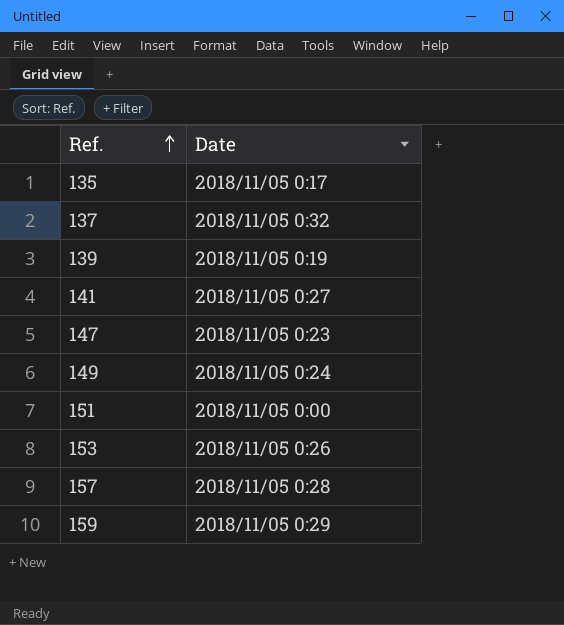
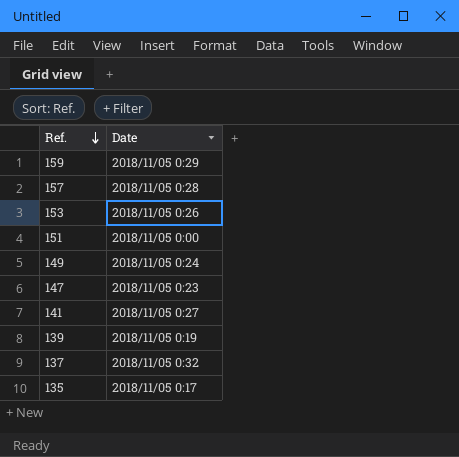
row order: Ref. ascending -> Ref. descending

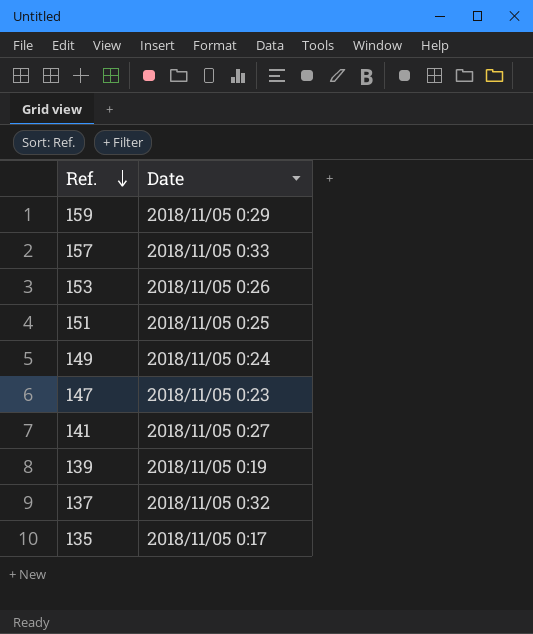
157 | Date: 2018/11/05 0:28 -> 2018/11/05 0:33
151 | Date: 2018/11/05 0:00 -> 2018/11/05 0:25

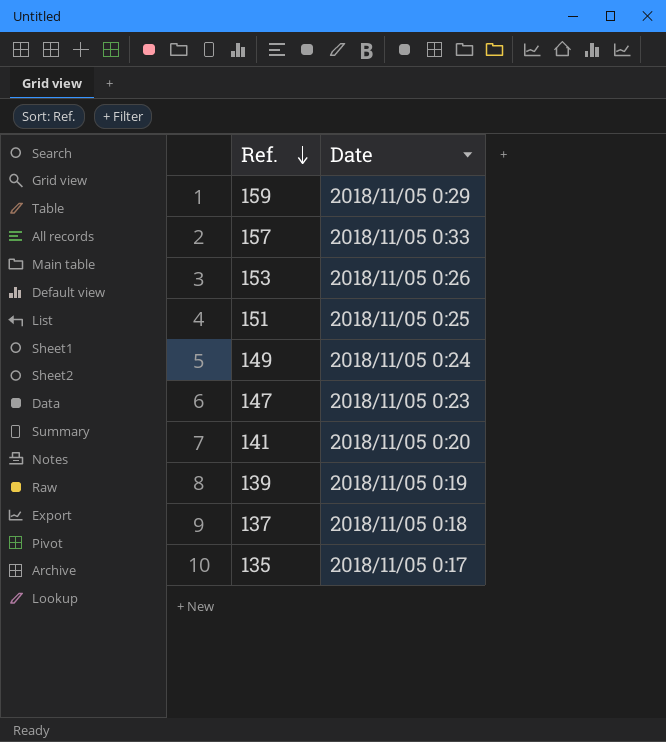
141 | Date: 2018/11/05 0:27 -> 2018/11/05 0:20
137 | Date: 2018/11/05 0:32 -> 2018/11/05 0:18

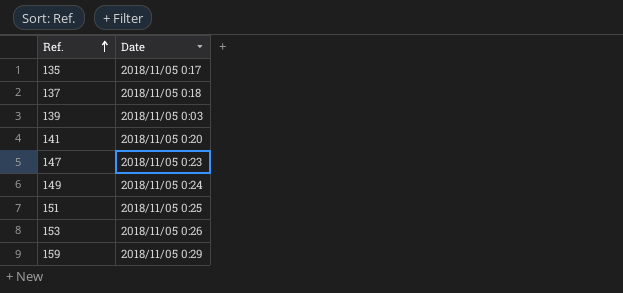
row order: Ref. descending -> Ref. ascending
row 157: 2018/11/05 0:33 -> none
139 | Date: 2018/11/05 0:19 -> 2018/11/05 0:03

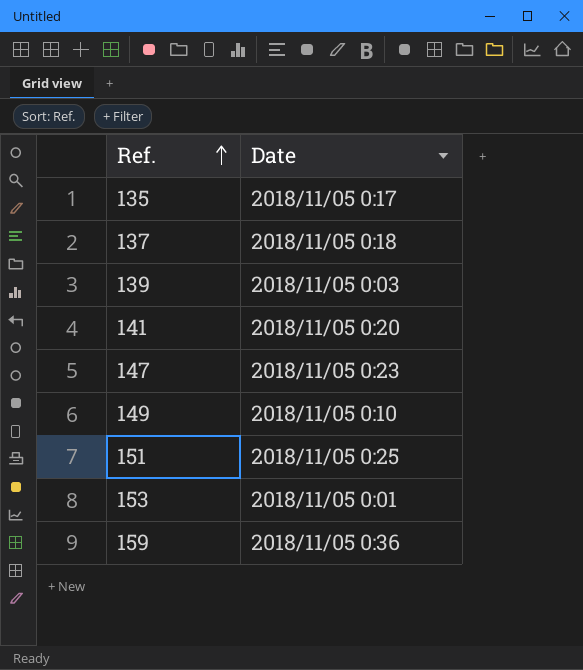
149 | Date: 2018/11/05 0:24 -> 2018/11/05 0:10
153 | Date: 2018/11/05 0:26 -> 2018/11/05 0:01
159 | Date: 2018/11/05 0:29 -> 2018/11/05 0:36

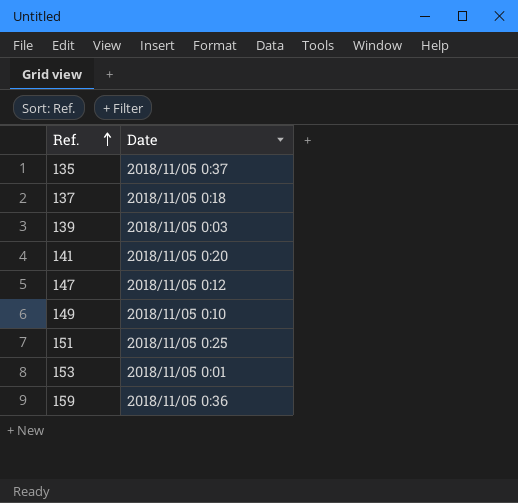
135 | Date: 2018/11/05 0:17 -> 2018/11/05 0:37
147 | Date: 2018/11/05 0:23 -> 2018/11/05 0:12

